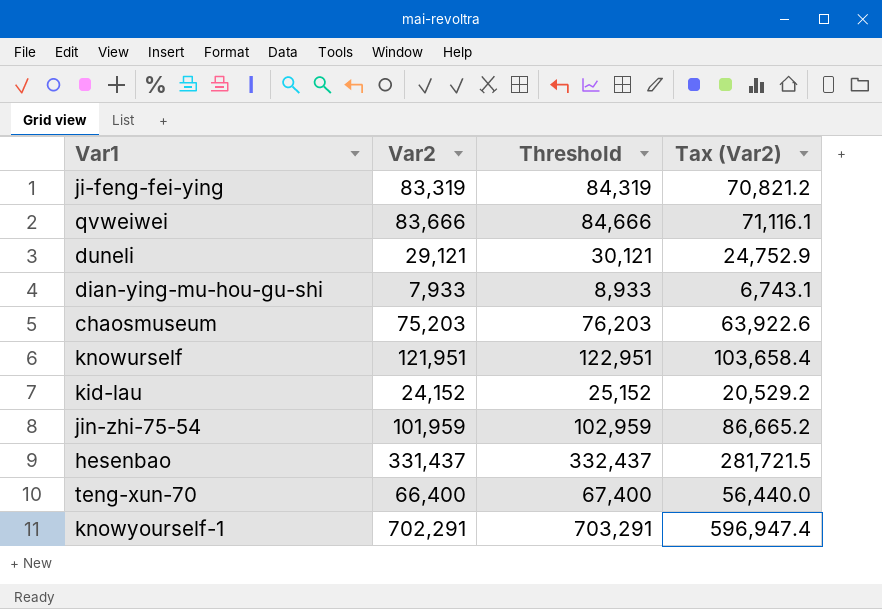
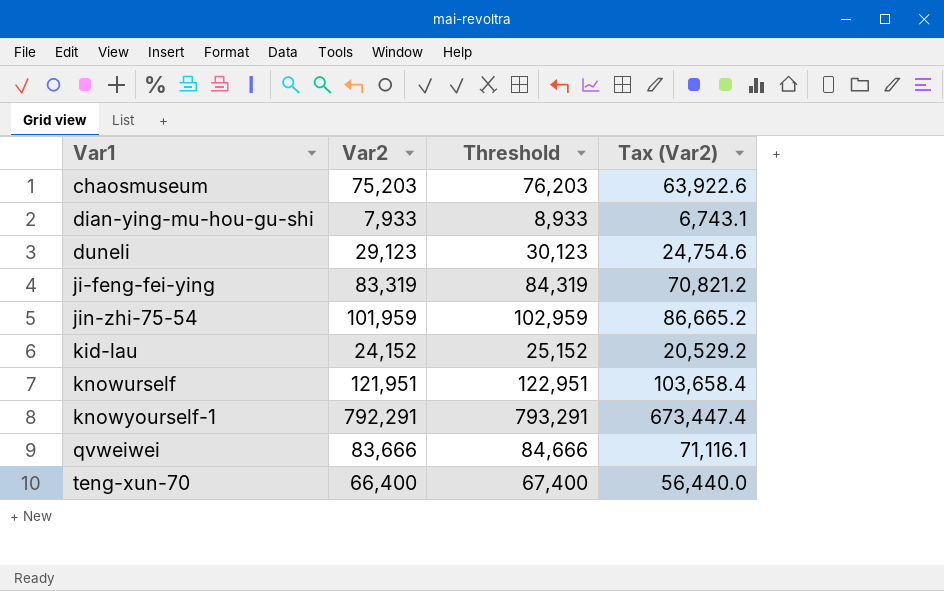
row order: none -> Var1 ascending
row hesenbao: 331,437 | 332,437 | 281,721.5 -> none
duneli | Var2: 29,121 -> 29,123
duneli | Threshold: 30,121 -> 30,123
duneli | Tax (Var2): 24,752.9 -> 24,754.6
knowyourself-1 | Var2: 702,291 -> 792,291
knowyourself-1 | Threshold: 703,291 -> 793,291
knowyourself-1 | Tax (Var2): 596,947.4 -> 673,447.4

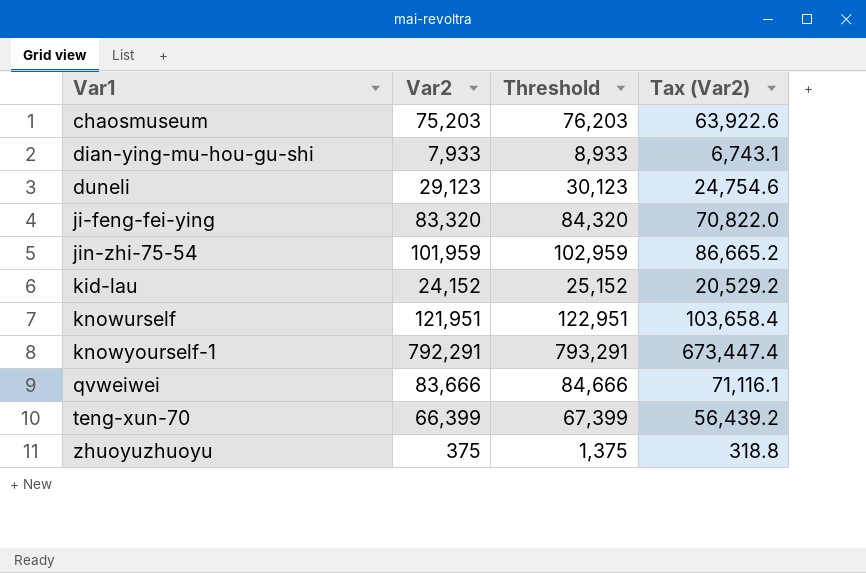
ji-feng-fei-ying | Var2: 83,319 -> 83,320
ji-feng-fei-ying | Threshold: 84,319 -> 84,320
ji-feng-fei-ying | Tax (Var2): 70,821.2 -> 70,822.0
teng-xun-70 | Var2: 66,400 -> 66,399
teng-xun-70 | Threshold: 67,400 -> 67,399
teng-xun-70 | Tax (Var2): 56,440.0 -> 56,439.2
row zhuoyuzhuoyu: none -> 375 | 1,375 | 318.8

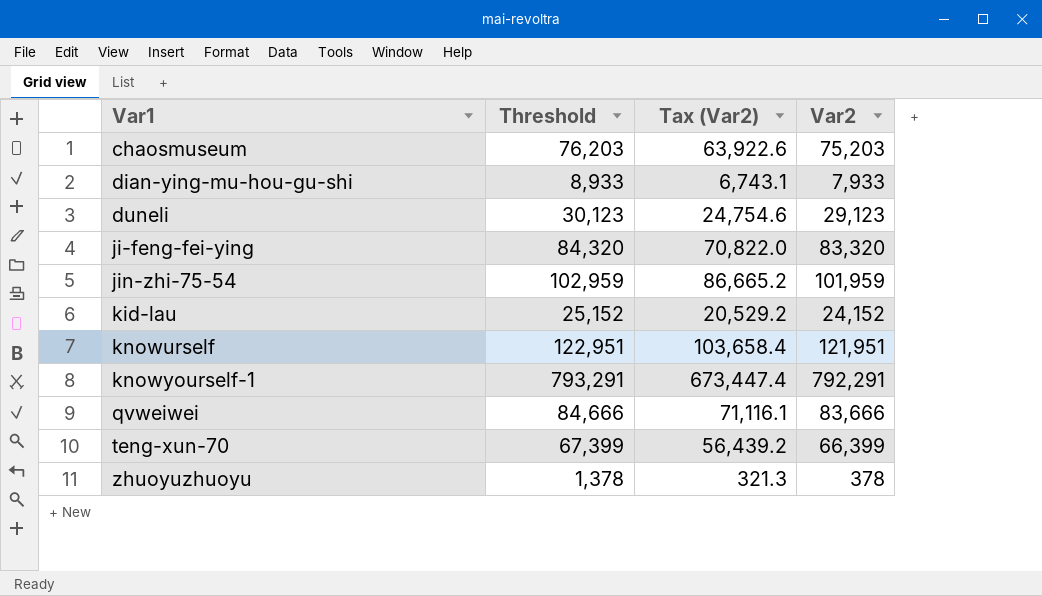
column Var2 | position: 2 -> 4
zhuoyuzhuoyu | Threshold: 1,375 -> 1,378
zhuoyuzhuoyu | Tax (Var2): 318.8 -> 321.3
zhuoyuzhuoyu | Var2: 375 -> 378

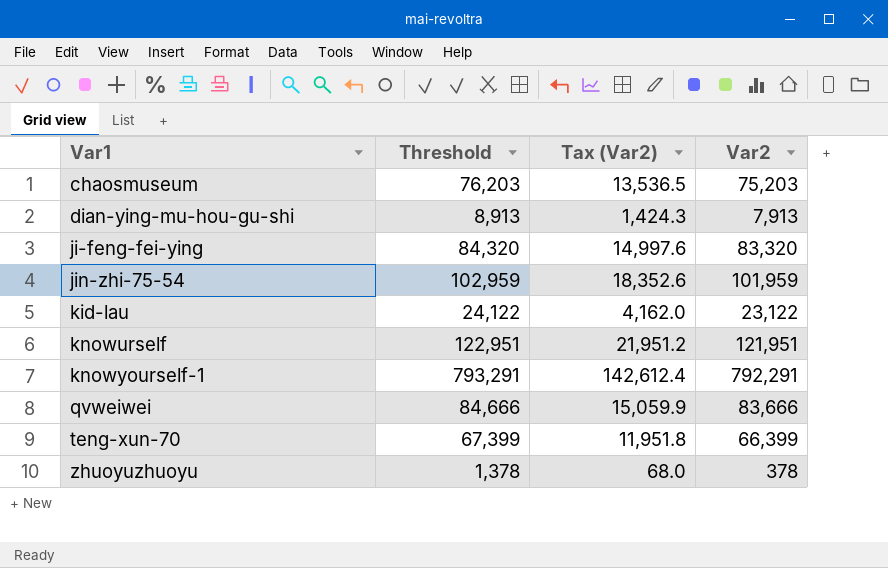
column Tax (Var2) | formula: [Var2] * 0.85 -> [Var2] * 0.18
row duneli: 30,123 | 24,754.6 | 29,123 -> none
dian-ying-mu-hou-gu-shi | Threshold: 8,933 -> 8,913
dian-ying-mu-hou-gu-shi | Var2: 7,933 -> 7,913
kid-lau | Threshold: 25,152 -> 24,122
kid-lau | Var2: 24,152 -> 23,122

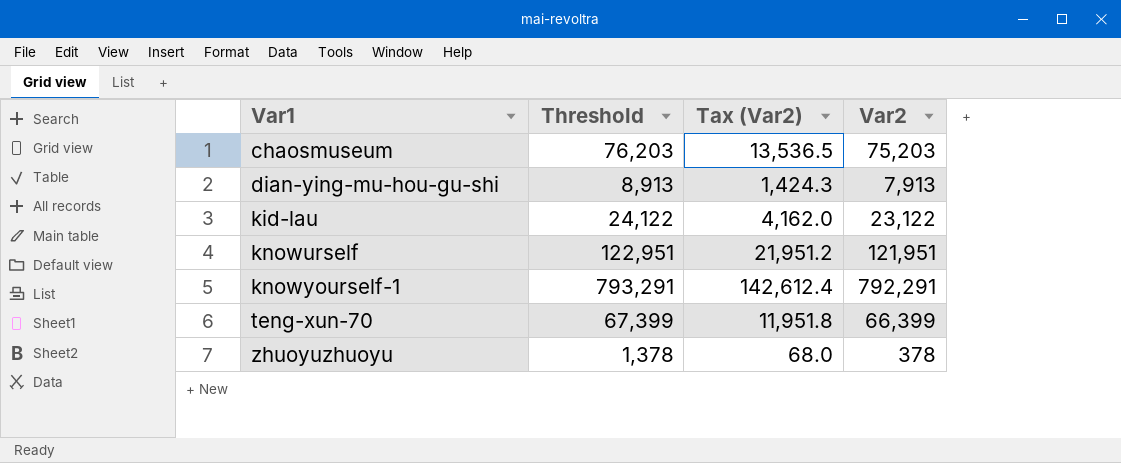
row ji-feng-fei-ying: 84,320 | 14,997.6 | 83,320 -> none
row jin-zhi-75-54: 102,959 | 18,352.6 | 101,959 -> none
row qvweiwei: 84,666 | 15,059.9 | 83,666 -> none

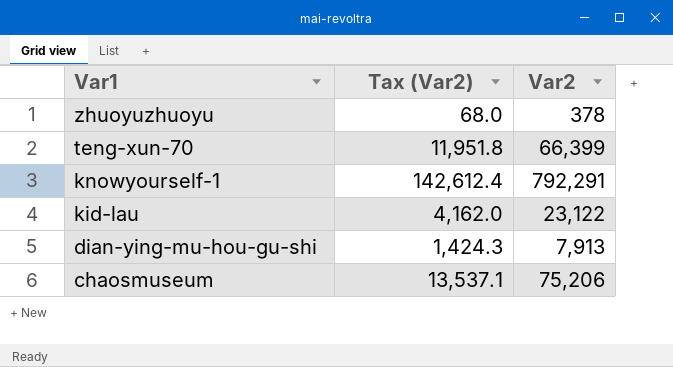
row order: Var1 ascending -> Var1 descending
column Threshold | formula: [Var2] + 1000 -> none
row knowurself: 122,951 | 21,951.2 | 121,951 -> none
chaosmuseum | Tax (Var2): 13,536.5 -> 13,537.1
chaosmuseum | Var2: 75,203 -> 75,206

